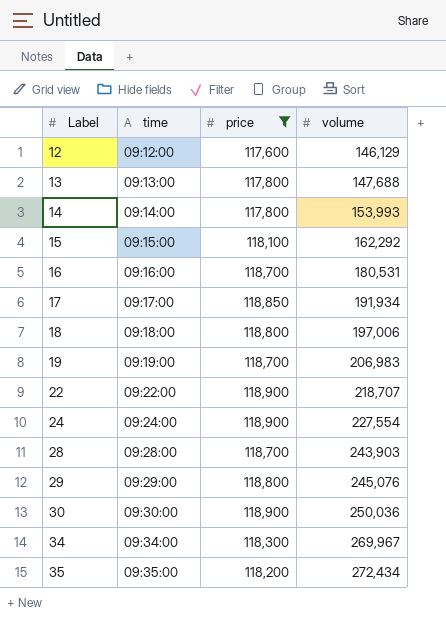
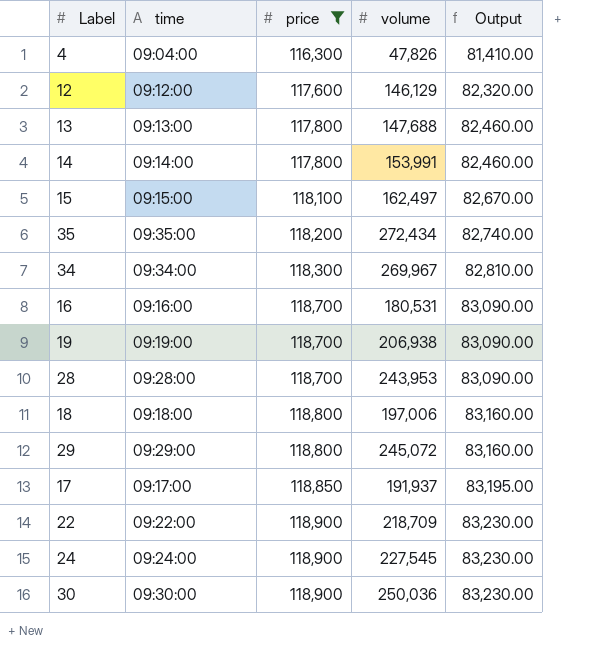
row order: Label ascending -> price ascending
column Output | formula: none -> [price] * 0.7
row 4: none -> 09:04:00 | 116,300 | 47,826 | 81,410.00
14 | volume: 153,993 -> 153,991
15 | volume: 162,292 -> 162,497
19 | volume: 206,983 -> 206,938
28 | volume: 243,903 -> 243,953
29 | volume: 245,076 -> 245,072
17 | volume: 191,934 -> 191,937
22 | volume: 218,707 -> 218,709
24 | volume: 227,554 -> 227,545

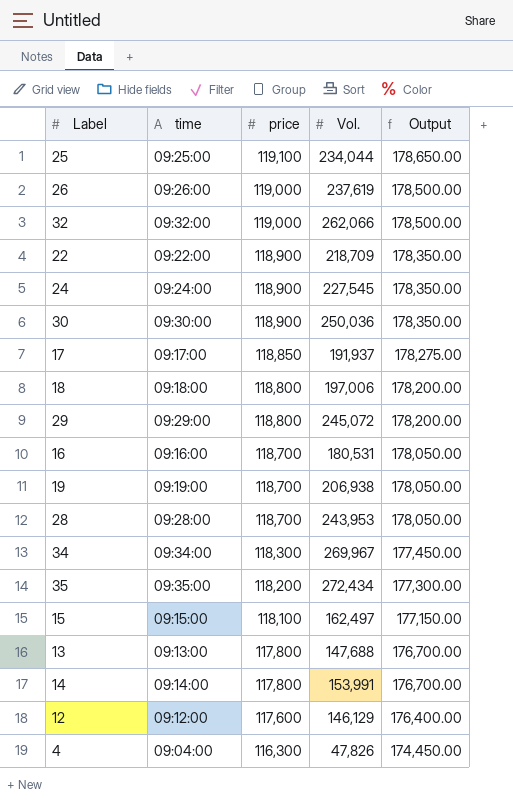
filter: price <= 118,900 -> none
row order: price ascending -> price descending
column name: volume -> Vol.
column Output | formula: [price] * 0.7 -> [price] * 1.5

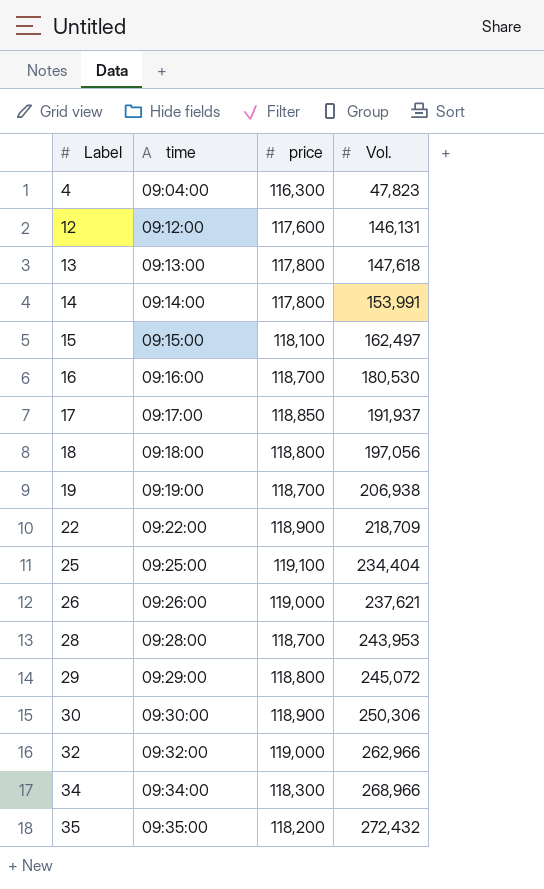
row order: price descending -> Label ascending
column Output | formula: [price] * 1.5 -> none
row 24: 09:24:00 | 118,900 | 227,545 | 178,350.00 -> none
4 | Vol.: 47,826 -> 47,823
12 | Vol.: 146,129 -> 146,131
13 | Vol.: 147,688 -> 147,618
16 | Vol.: 180,531 -> 180,530
18 | Vol.: 197,006 -> 197,056
25 | Vol.: 234,044 -> 234,404
26 | Vol.: 237,619 -> 237,621
30 | Vol.: 250,036 -> 250,306
32 | Vol.: 262,066 -> 262,966
34 | Vol.: 269,967 -> 268,966
35 | Vol.: 272,434 -> 272,432

